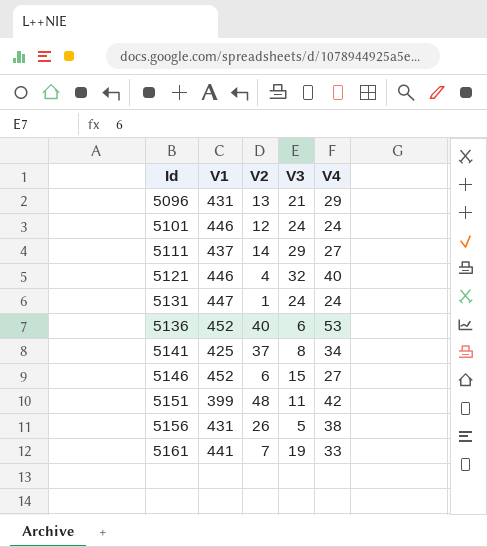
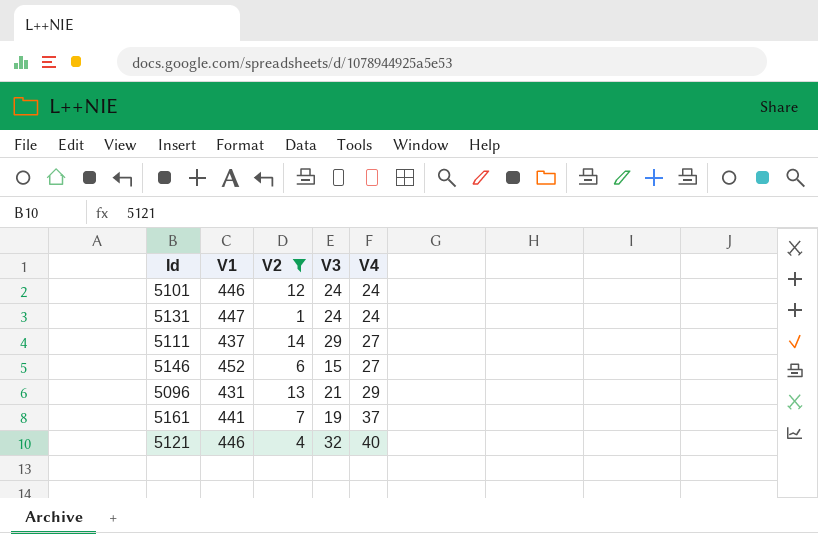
filter: none -> V2 <= 14
row order: Id ascending -> V4 ascending
5161 | V4: 33 -> 37

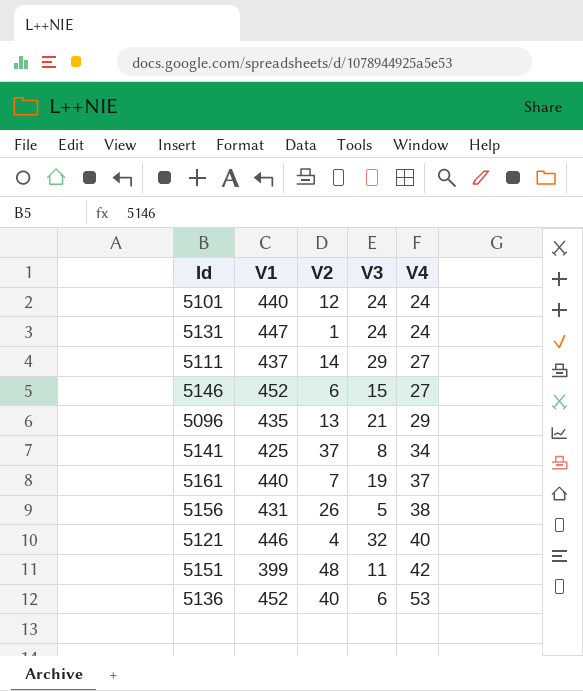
filter: V2 <= 14 -> none
5101 | V1: 446 -> 440
5096 | V1: 431 -> 435
5161 | V1: 441 -> 440

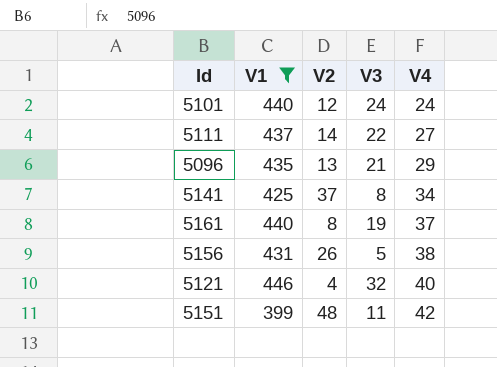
filter: none -> V1 <= 446
5111 | V3: 29 -> 22
5161 | V2: 7 -> 8

